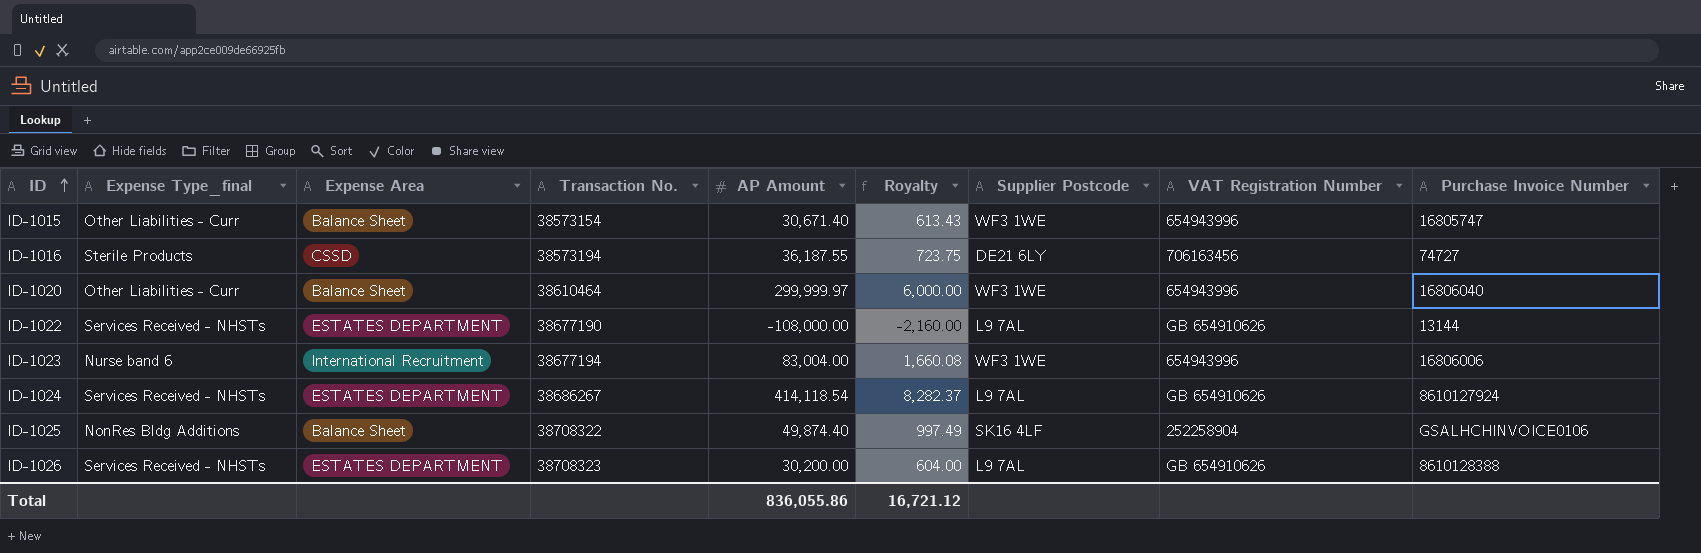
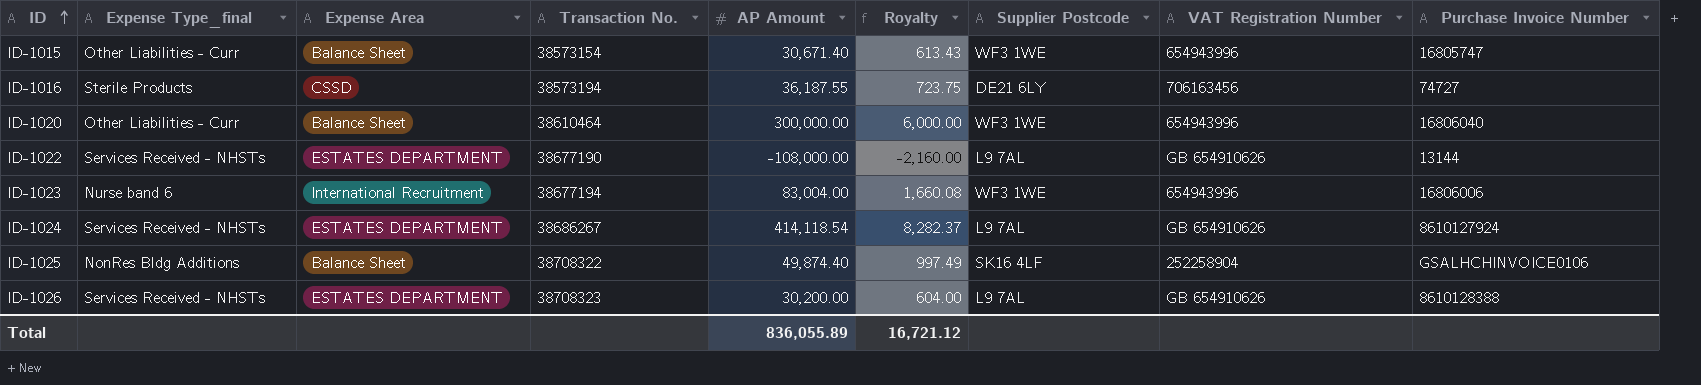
ID-1020 | AP Amount: 299,999.97 -> 300,000.00
Total | AP Amount: 836,055.86 -> 836,055.89

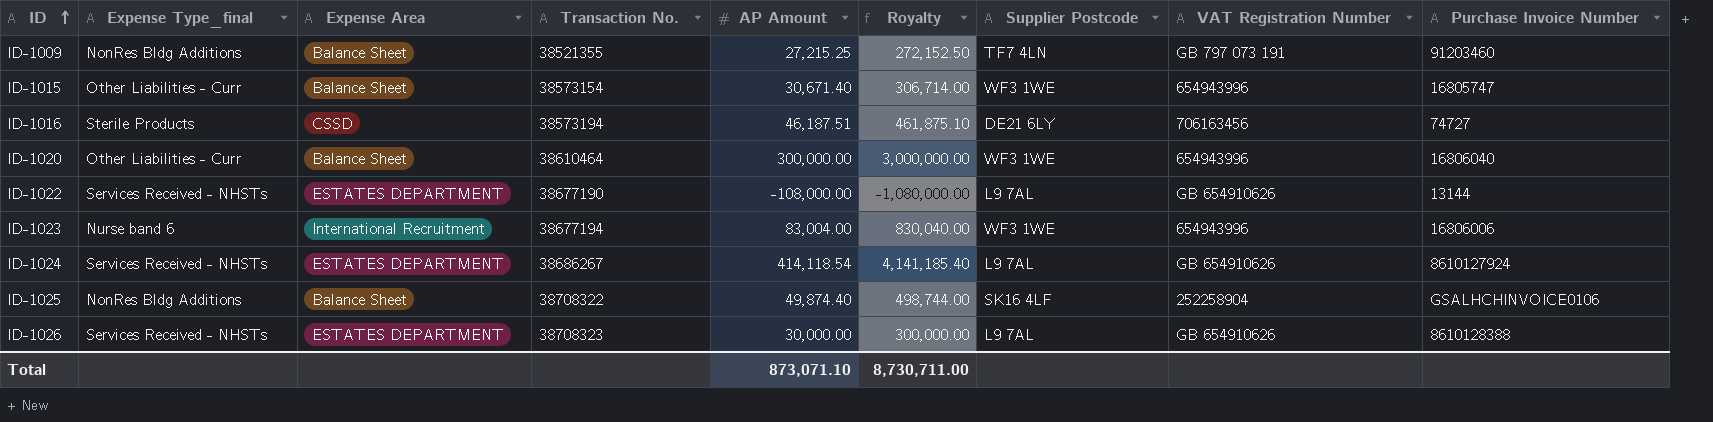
column Royalty | formula: [AP Amount] * 0.02 -> [AP Amount] * 10
row ID-1009: none -> NonRes Bldg Additions | Balance Sheet | 38521355 | 27,215.25 | 272,152.50 | TF7 4LN | GB 797 073 191 | 91203460
ID-1016 | AP Amount: 36,187.55 -> 46,187.51
ID-1026 | AP Amount: 30,200.00 -> 30,000.00
Total | AP Amount: 836,055.89 -> 873,071.10
Total | Royalty: 16,721.12 -> 8,730,711.00

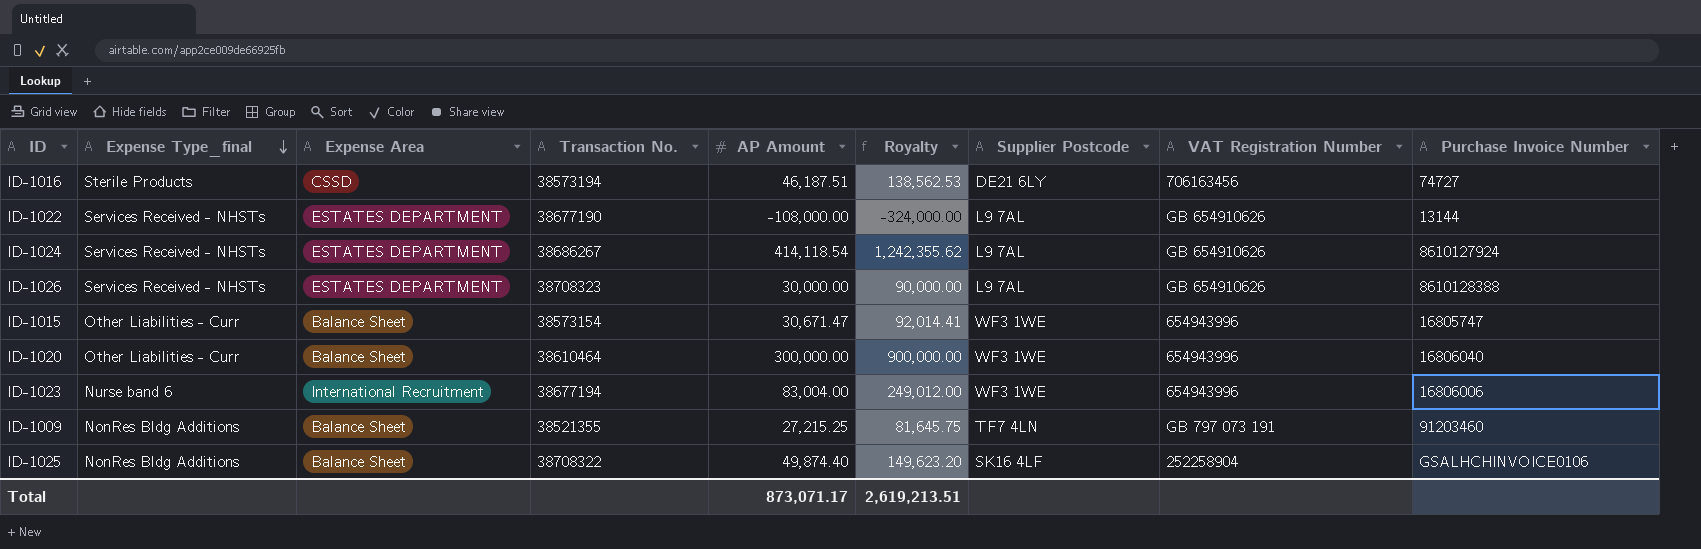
row order: ID ascending -> Expense Type_final descending
column Royalty | formula: [AP Amount] * 10 -> [AP Amount] * 3
ID-1015 | AP Amount: 30,671.40 -> 30,671.47
Total | AP Amount: 873,071.10 -> 873,071.17
Total | Royalty: 8,730,711.00 -> 2,619,213.51

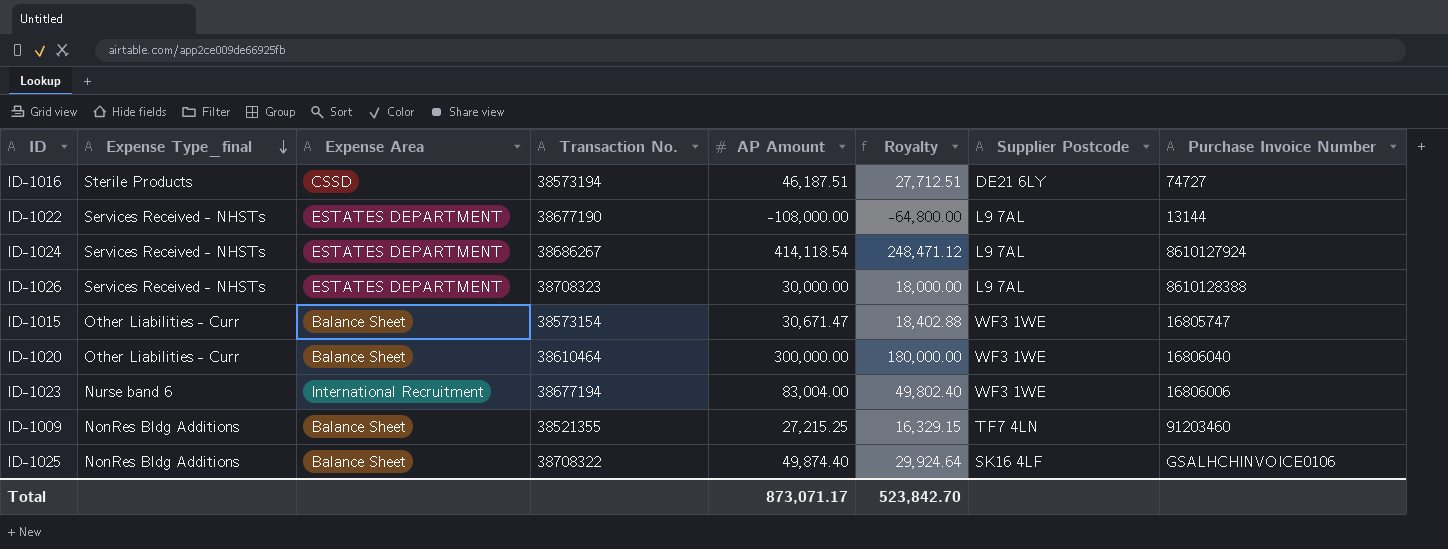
column VAT Registration Number | position: 8 -> none
column Royalty | formula: [AP Amount] * 3 -> [AP Amount] * 0.6
Total | Royalty: 2,619,213.51 -> 523,842.70

